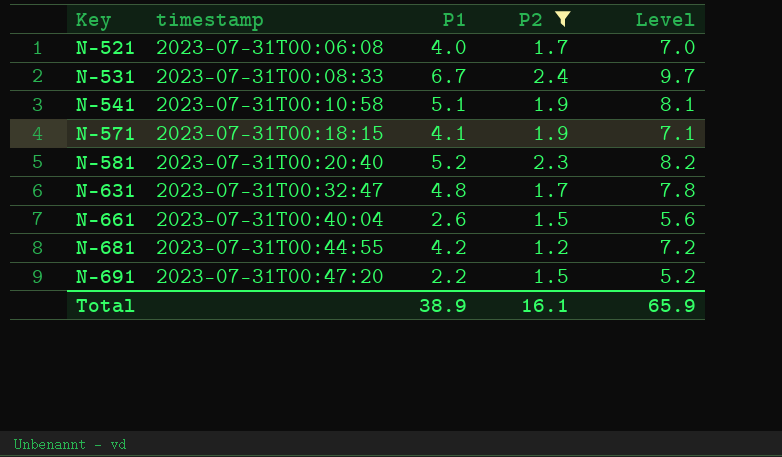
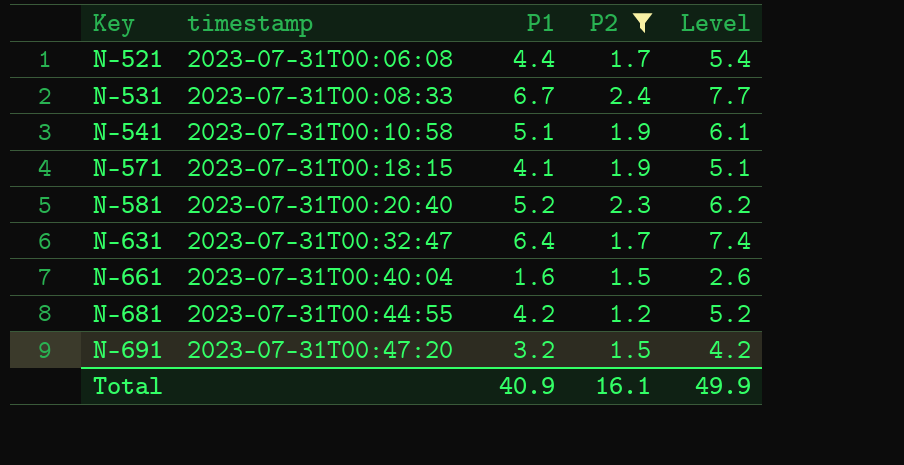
column Level | formula: [P1] + 3 -> [P1] + 1
N-521 | P1: 4.0 -> 4.4
N-631 | P1: 4.8 -> 6.4
N-661 | P1: 2.6 -> 1.6
N-691 | P1: 2.2 -> 3.2
Total | P1: 38.9 -> 40.9
Total | Level: 65.9 -> 49.9

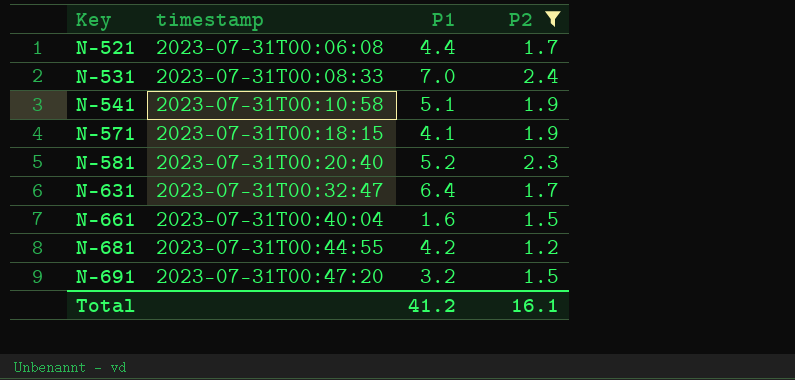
column Level | formula: [P1] + 1 -> none
N-531 | P1: 6.7 -> 7.0
Total | P1: 40.9 -> 41.2

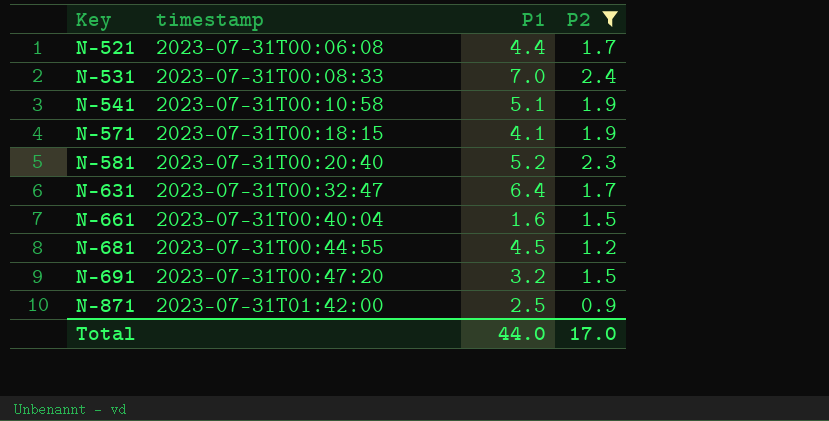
N-681 | P1: 4.2 -> 4.5
row N-871: none -> 2023-07-31T01:42:00 | 2.5 | 0.9
Total | P1: 41.2 -> 44.0
Total | P2: 16.1 -> 17.0

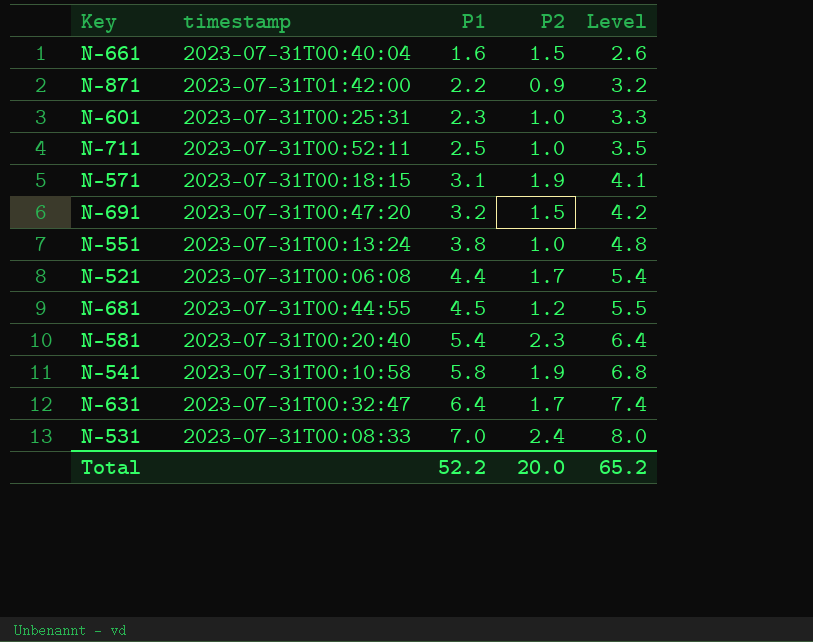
filter: P2 != 1.0 -> none
row order: Key ascending -> P1 ascending
column Level | formula: none -> [P1] + 1
N-871 | P1: 2.5 -> 2.2
N-571 | P1: 4.1 -> 3.1
N-581 | P1: 5.2 -> 5.4
N-541 | P1: 5.1 -> 5.8
Total | P1: 44.0 -> 52.2
Total | P2: 17.0 -> 20.0

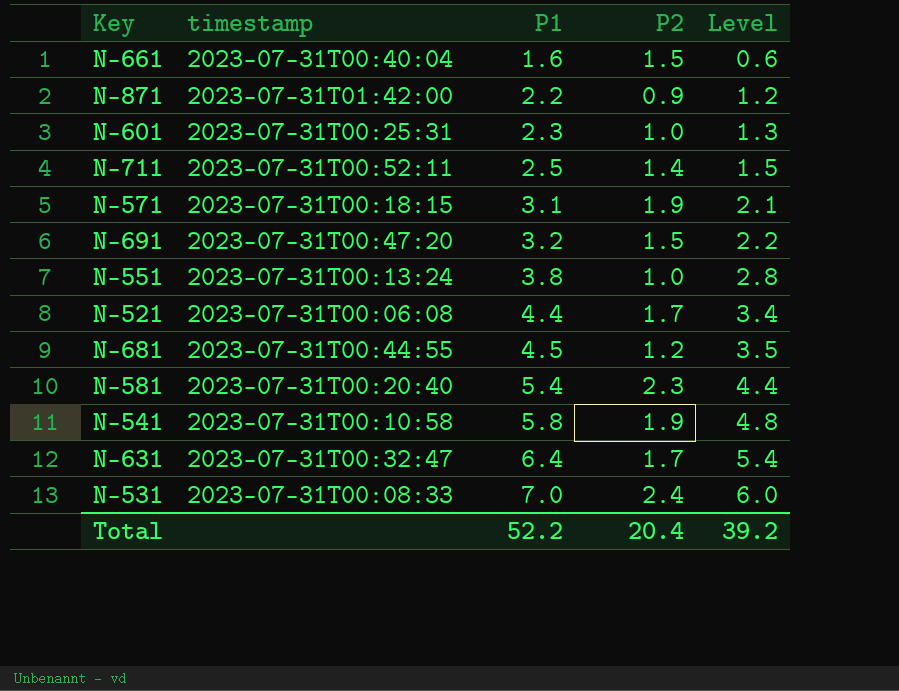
column Level | formula: [P1] + 1 -> [P1] - 1
N-711 | P2: 1.0 -> 1.4
Total | P2: 20.0 -> 20.4
Total | Level: 65.2 -> 39.2

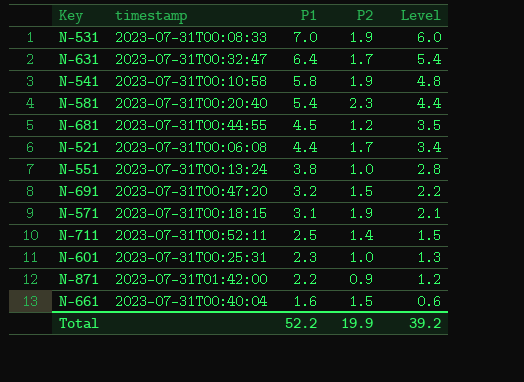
row order: P1 ascending -> P1 descending
N-531 | P2: 2.4 -> 1.9
Total | P2: 20.4 -> 19.9

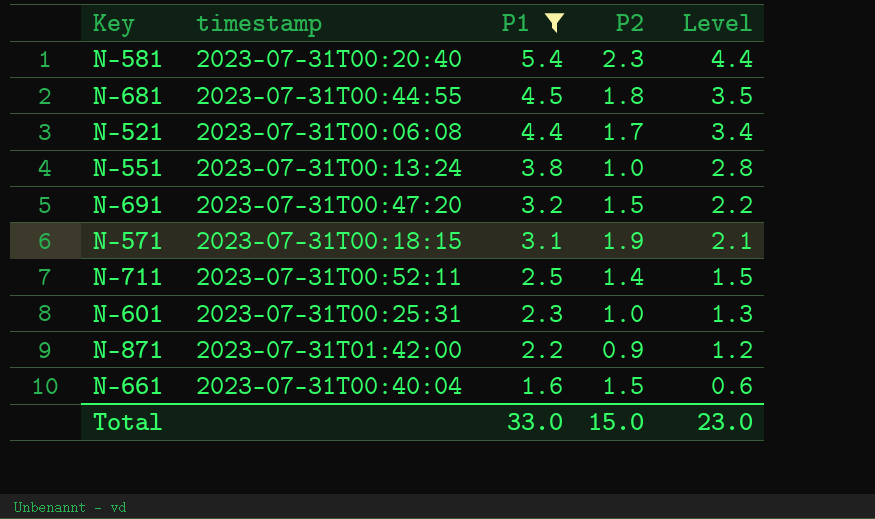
filter: none -> P1 <= 5.4
N-681 | P2: 1.2 -> 1.8
Total | P1: 52.2 -> 33.0
Total | P2: 19.9 -> 15.0
Total | Level: 39.2 -> 23.0

